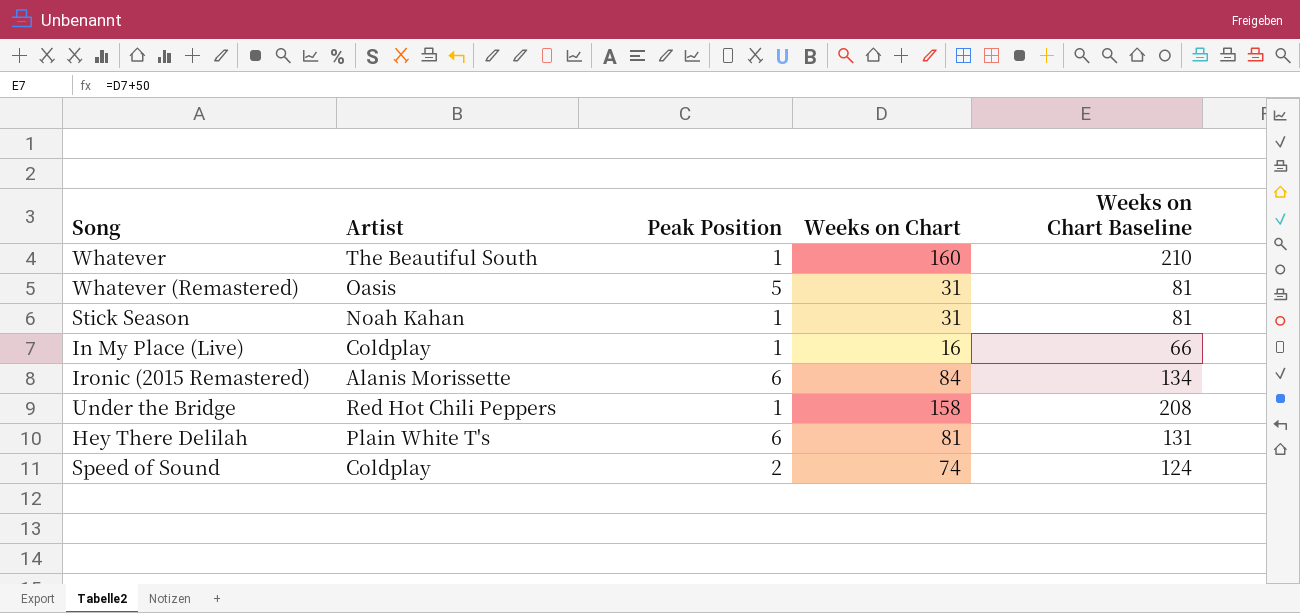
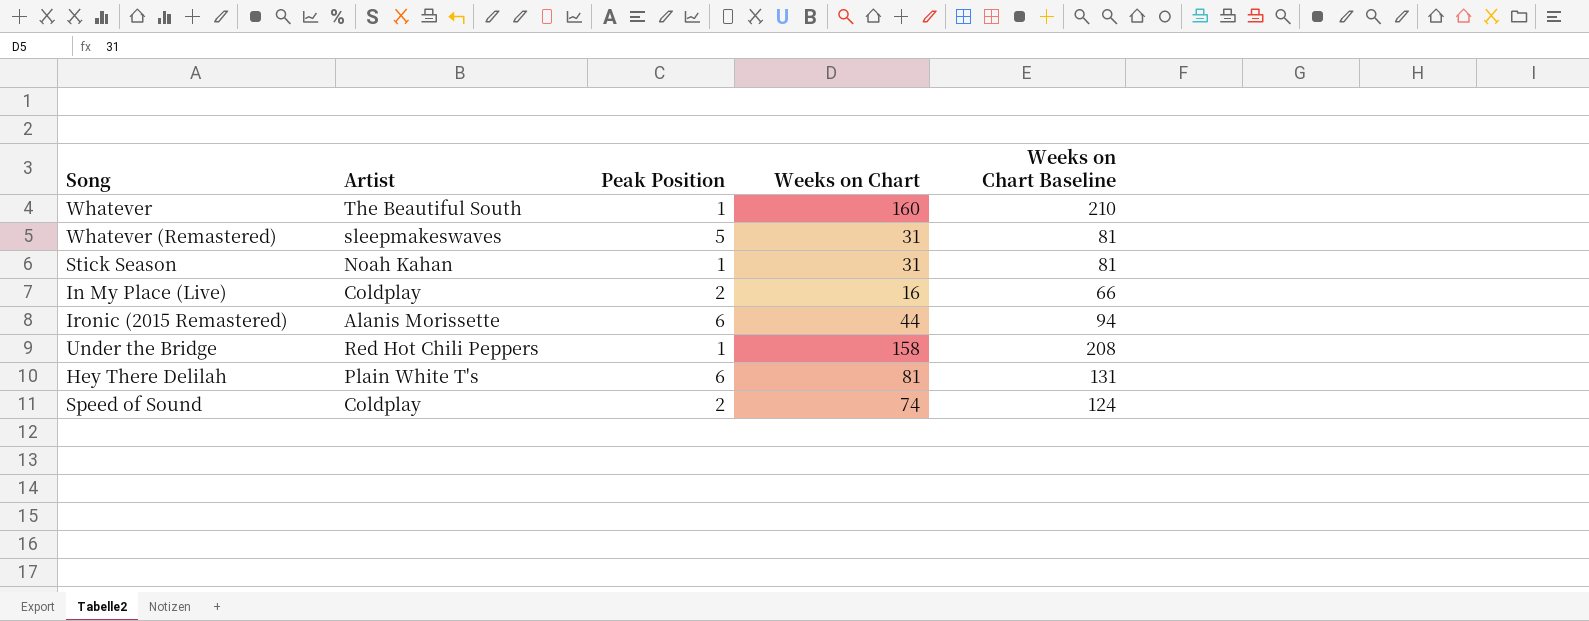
Whatever (Remastered) | Artist: Oasis -> sleepmakeswaves
In My Place (Live) | Peak Position: 1 -> 2
Ironic (2015 Remastered) | Weeks on Chart: 84 -> 44
Ironic (2015 Remastered) | Weeks on Chart Baseline: 134 -> 94

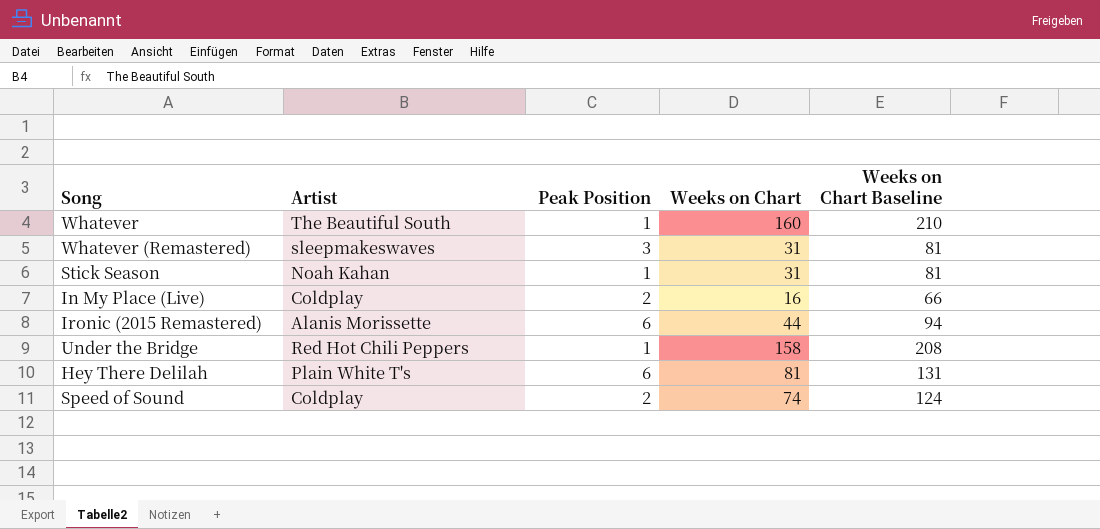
Whatever (Remastered) | Peak Position: 5 -> 3

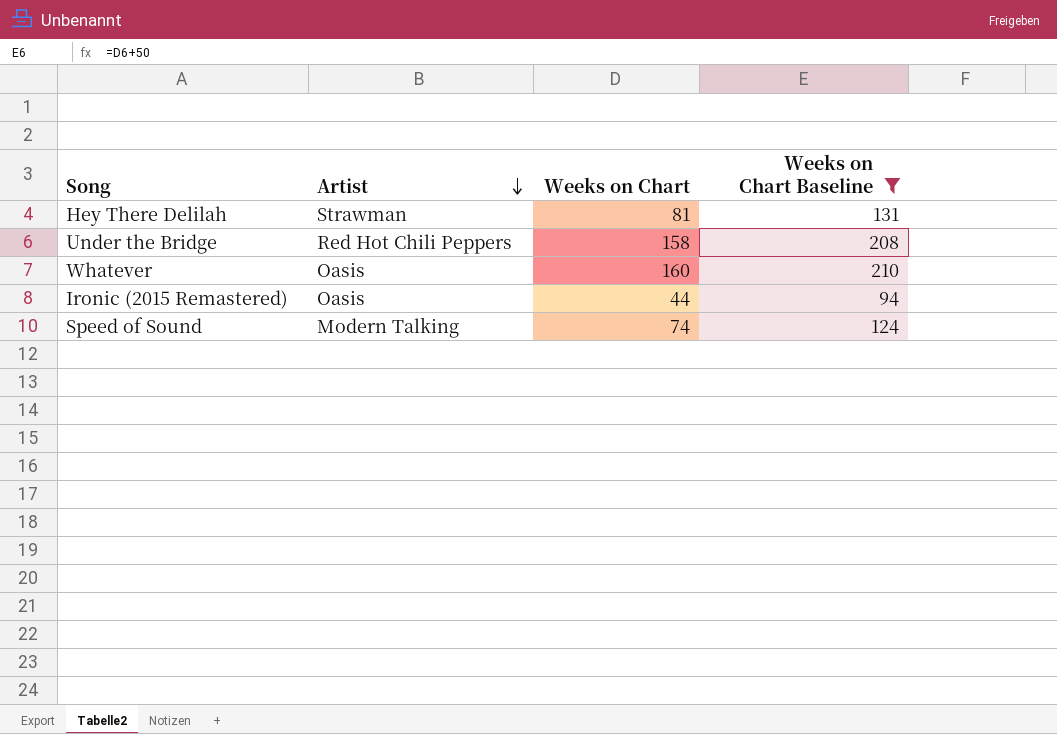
filter: none -> Weeks on Chart Baseline >= 94
row order: none -> Artist descending
column Peak Position | position: 3 -> none
Hey There Delilah | Artist: Plain White T's -> Strawman
Whatever | Artist: The Beautiful South -> Oasis
Ironic (2015 Remastered) | Artist: Alanis Morissette -> Oasis
Speed of Sound | Artist: Coldplay -> Modern Talking

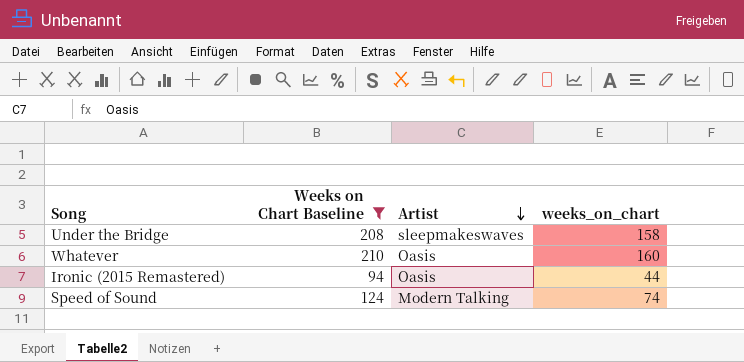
column Weeks on Chart Baseline | position: 4 -> 2
column name: Weeks on Chart -> weeks_on_chart
row Hey There Delilah: Strawman | 81 | 131 -> none
Under the Bridge | Artist: Red Hot Chili Peppers -> sleepmakeswaves

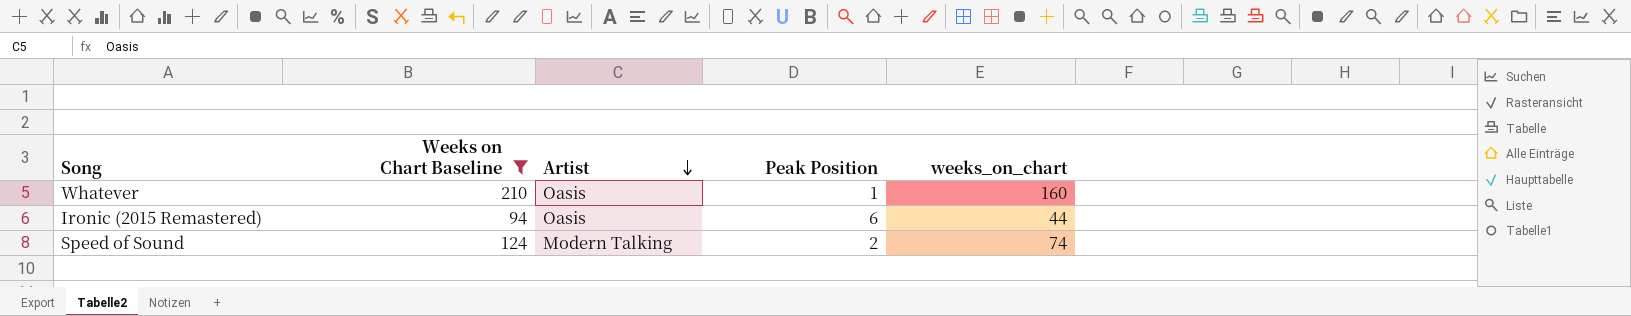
column Peak Position | position: none -> 4
row Under the Bridge: 208 | sleepmakeswaves | 158 -> none

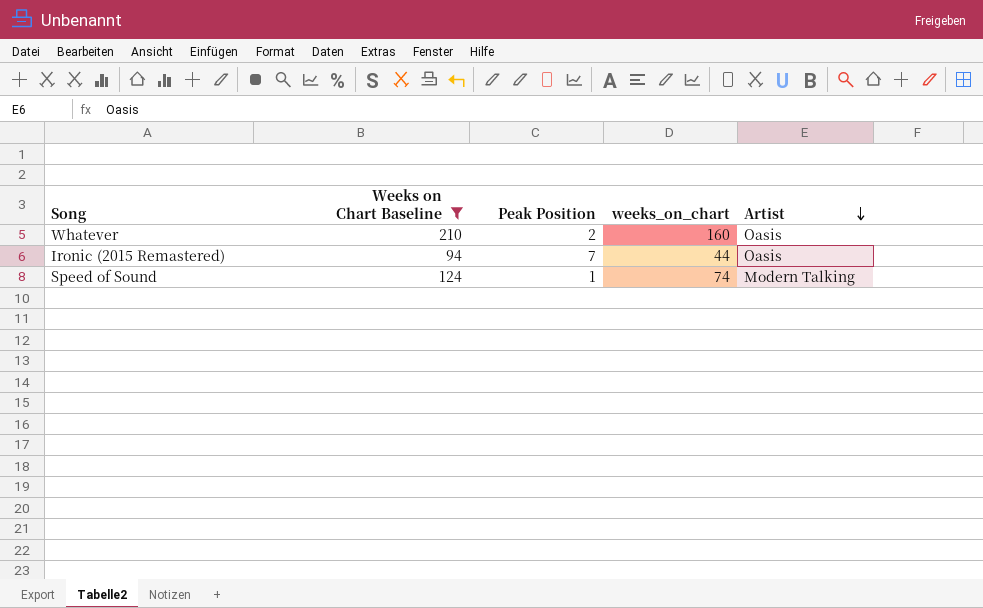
column Artist | position: 3 -> 5
Whatever | Peak Position: 1 -> 2
Ironic (2015 Remastered) | Peak Position: 6 -> 7
Speed of Sound | Peak Position: 2 -> 1

